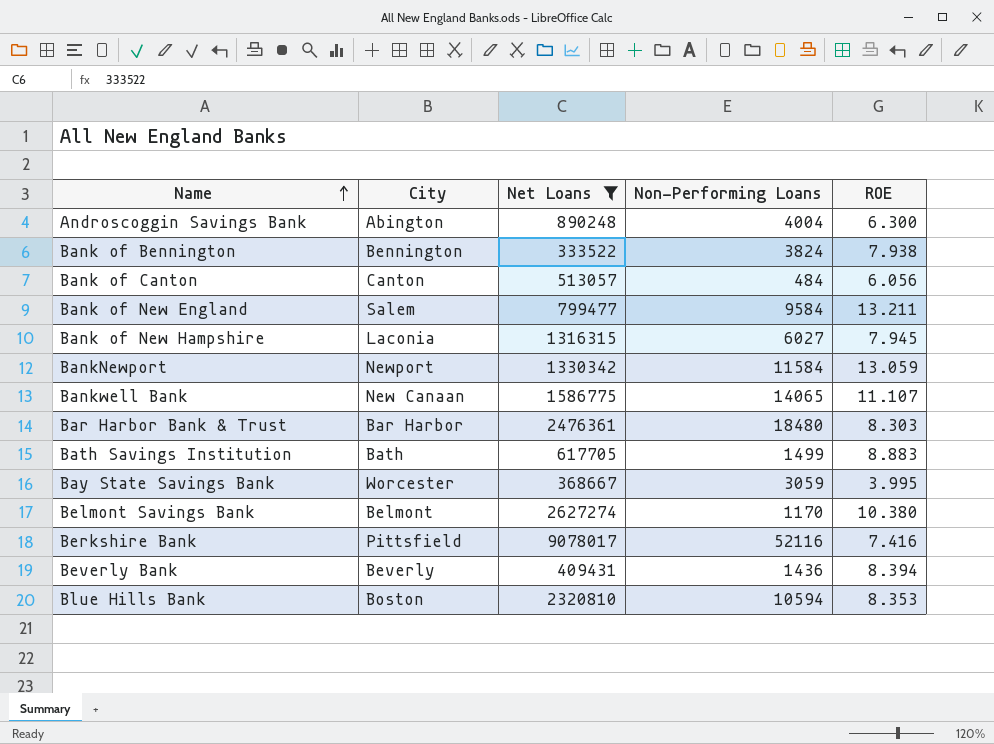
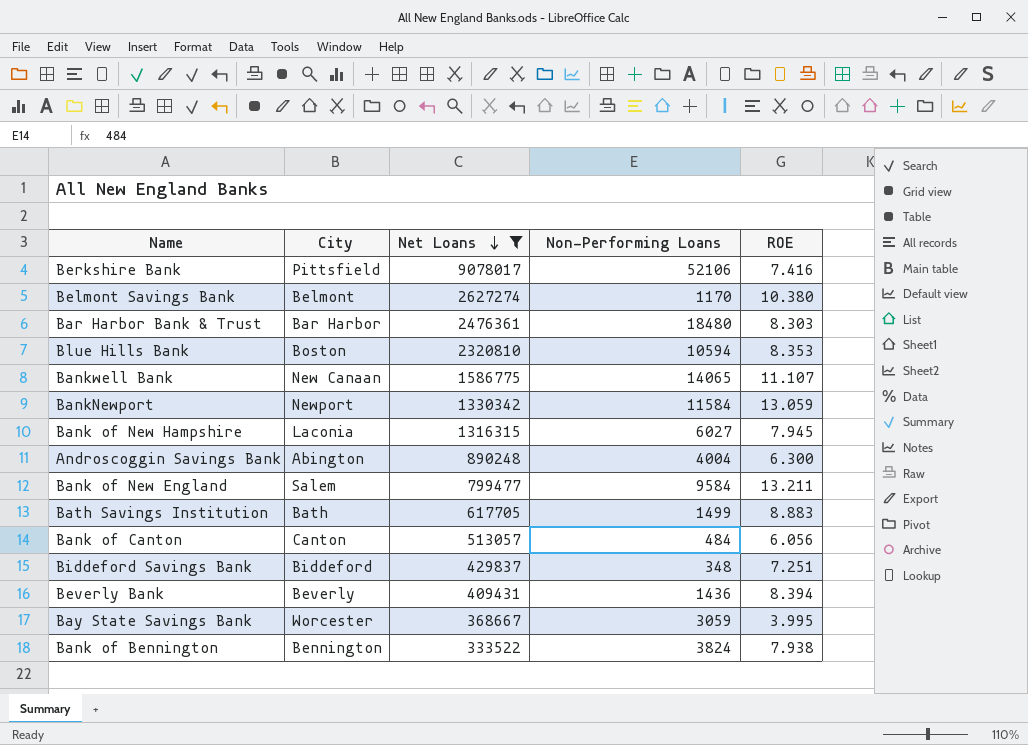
row order: Name ascending -> Net Loans descending
Berkshire Bank | Non-Performing Loans: 52116 -> 52106
row Biddeford Savings Bank: none -> Biddeford | 429837 | 348 | 7.251

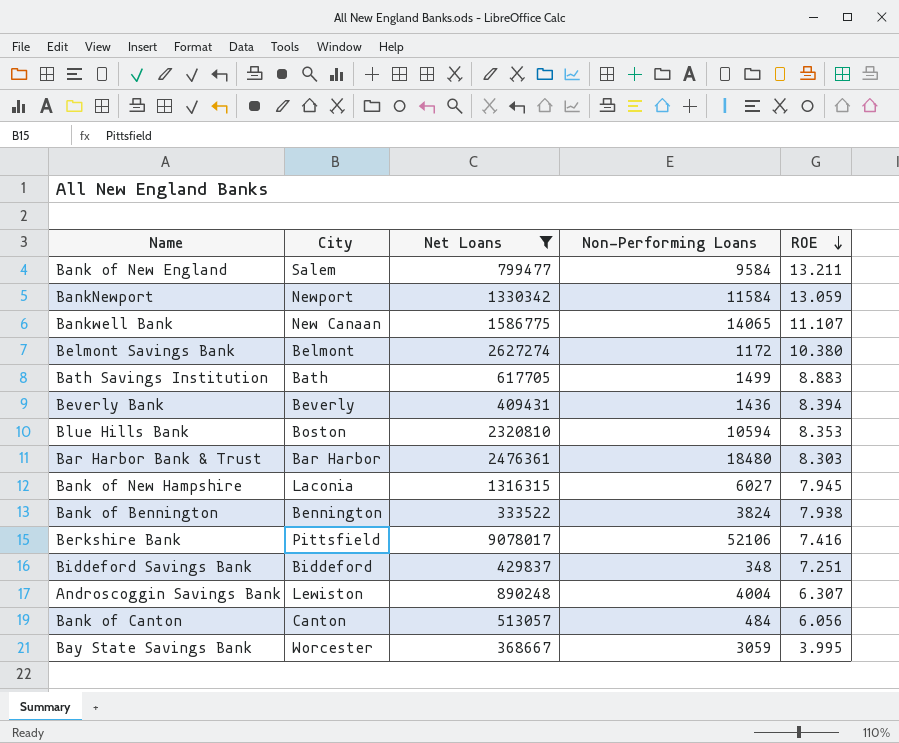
row order: Net Loans descending -> ROE descending
Belmont Savings Bank | Non-Performing Loans: 1170 -> 1172
Androscoggin Savings Bank | City: Abington -> Lewiston
Androscoggin Savings Bank | ROE: 6.300 -> 6.307

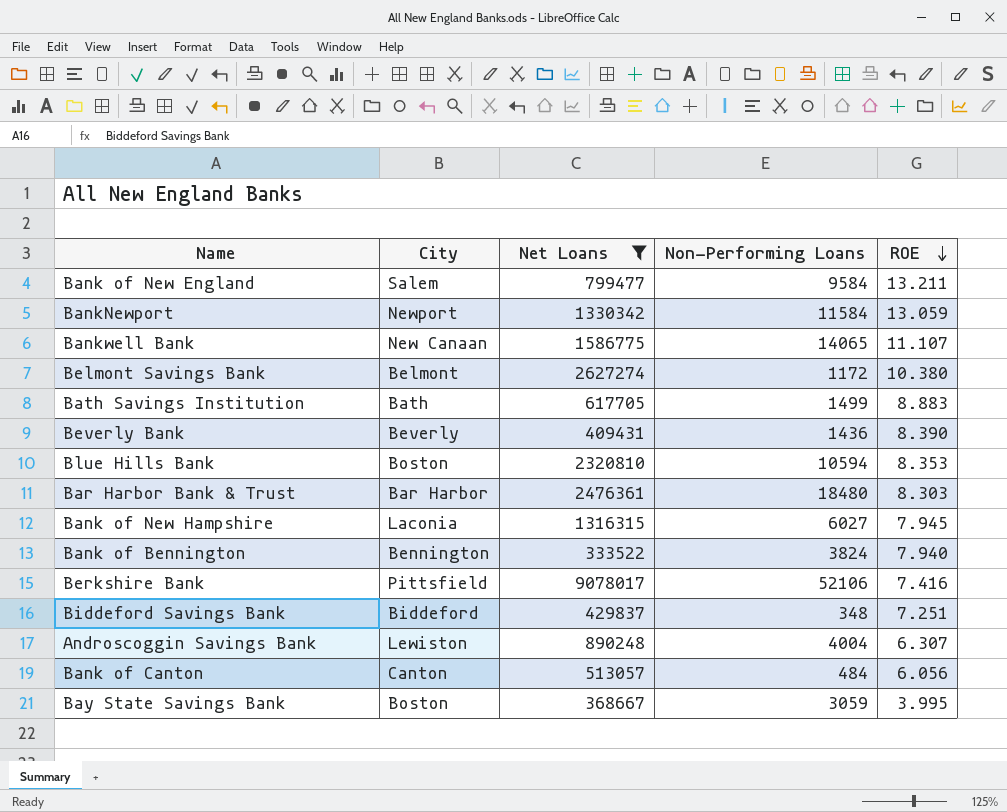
Beverly Bank | ROE: 8.394 -> 8.390
Bank of Bennington | ROE: 7.938 -> 7.940
Bay State Savings Bank | City: Worcester -> Boston

